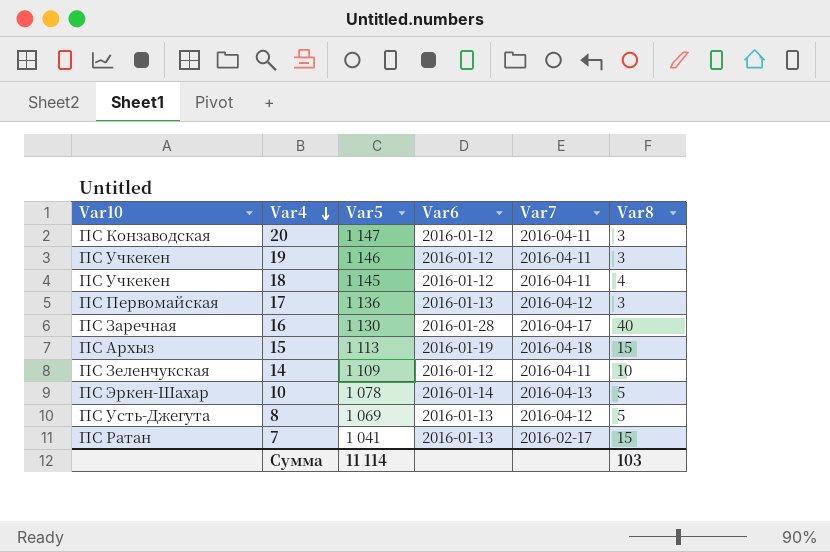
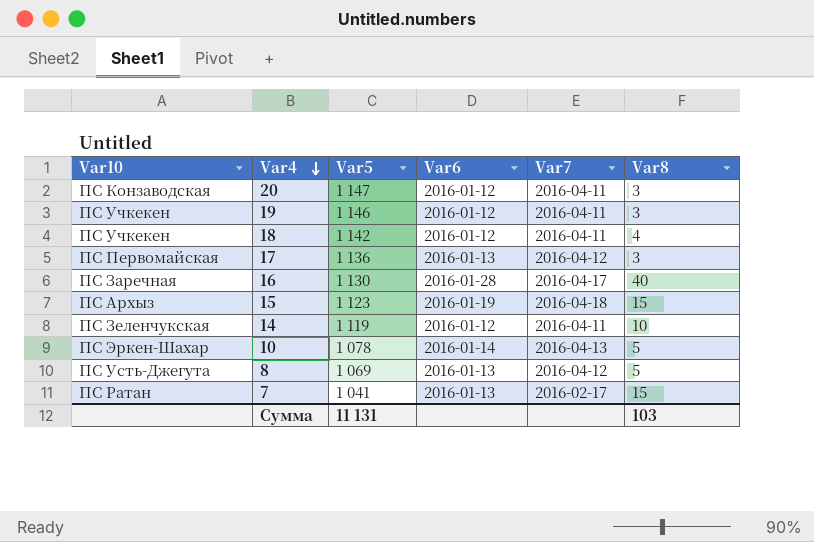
18 | Var5: 1 145 -> 1 142
15 | Var5: 1 113 -> 1 123
14 | Var5: 1 109 -> 1 119
Сумма | Var5: 11 114 -> 11 131

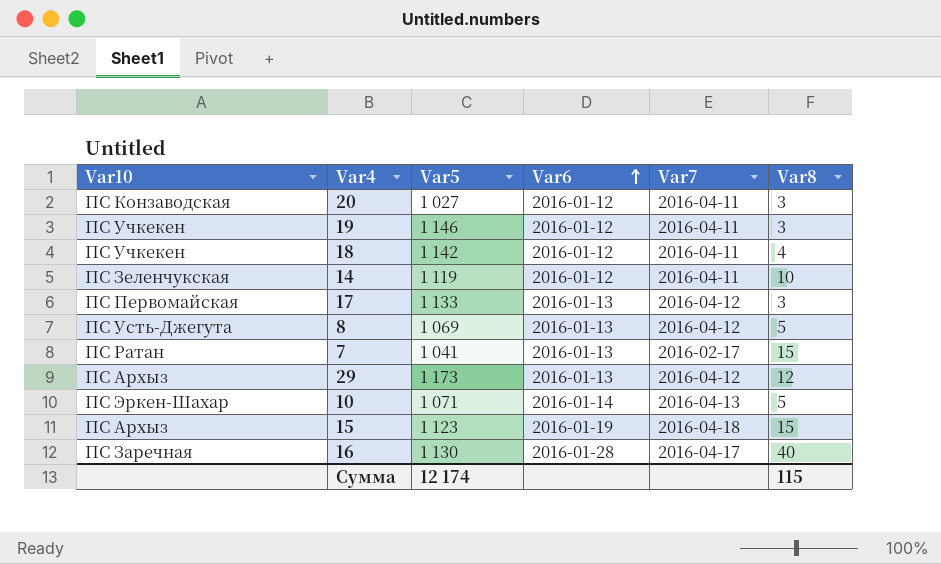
row order: Var4 descending -> Var6 ascending
20 | Var5: 1 147 -> 1 027
17 | Var5: 1 136 -> 1 133
row 29: none -> ПС Архыз | 1 173 | 2016-01-13 | 2016-04-12 | 12
10 | Var5: 1 078 -> 1 071
Сумма | Var5: 11 131 -> 12 174
Сумма | Var8: 103 -> 115

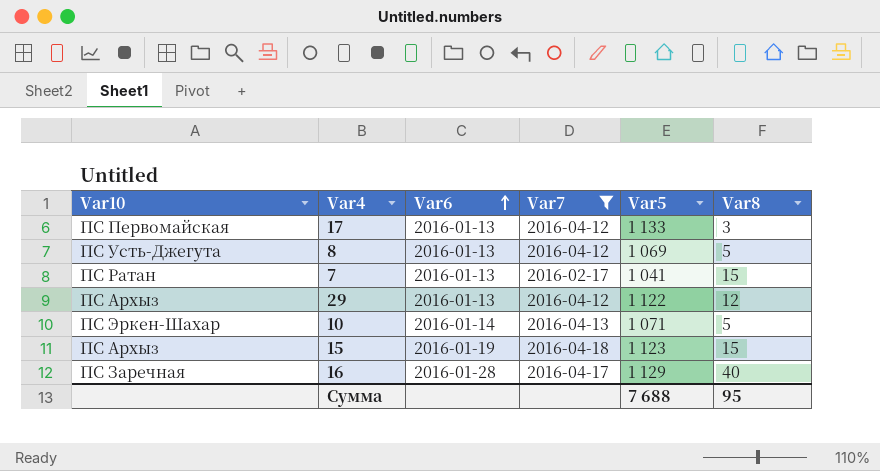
filter: none -> Var7 != 2016-04-11
column Var5 | position: 3 -> 5
29 | Var5: 1 173 -> 1 122
16 | Var5: 1 130 -> 1 129
Сумма | Var5: 12 174 -> 7 688
Сумма | Var8: 115 -> 95

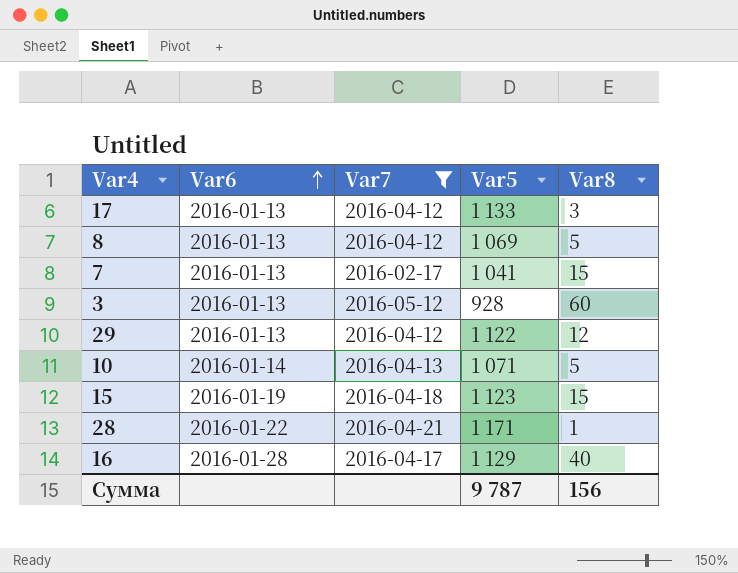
column Var10 | position: 1 -> none
row 3: none -> 2016-01-13 | 2016-05-12 | 928 | 60
row 28: none -> 2016-01-22 | 2016-04-21 | 1 171 | 1
Сумма | Var5: 7 688 -> 9 787
Сумма | Var8: 95 -> 156

